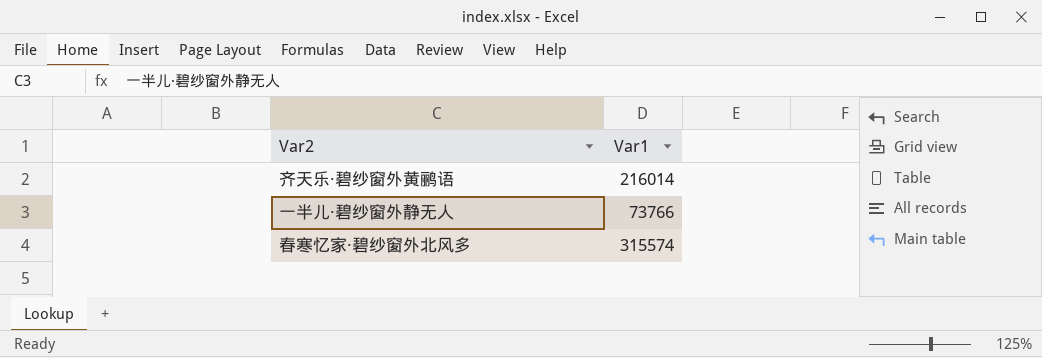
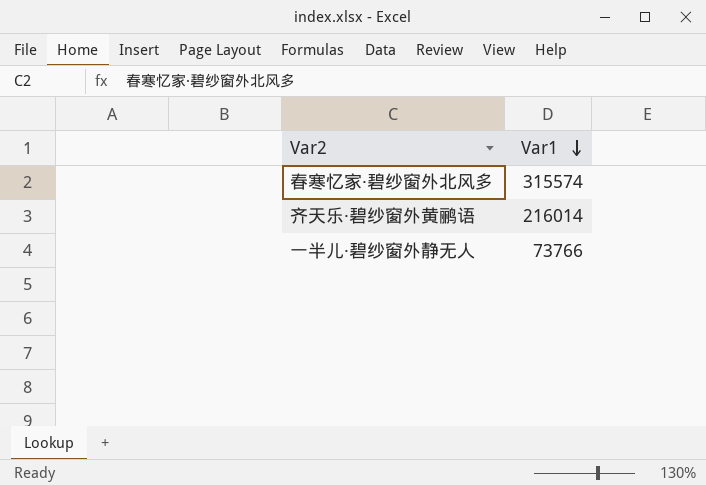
row order: none -> Var1 descending

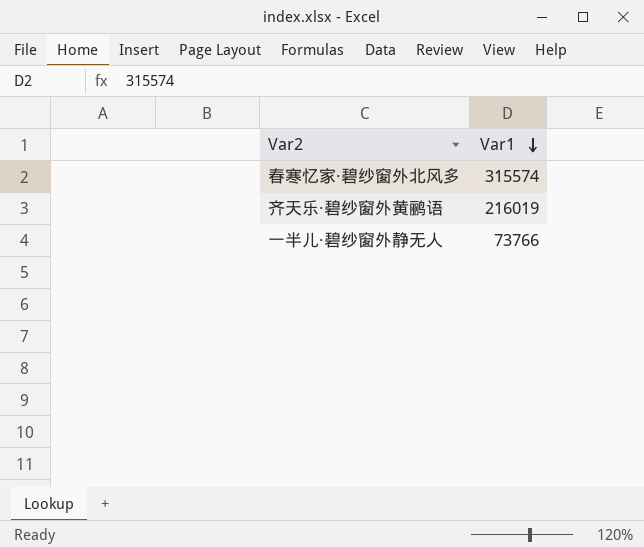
齐天乐·碧纱窗外黄鹂语 | Var1: 216014 -> 216019

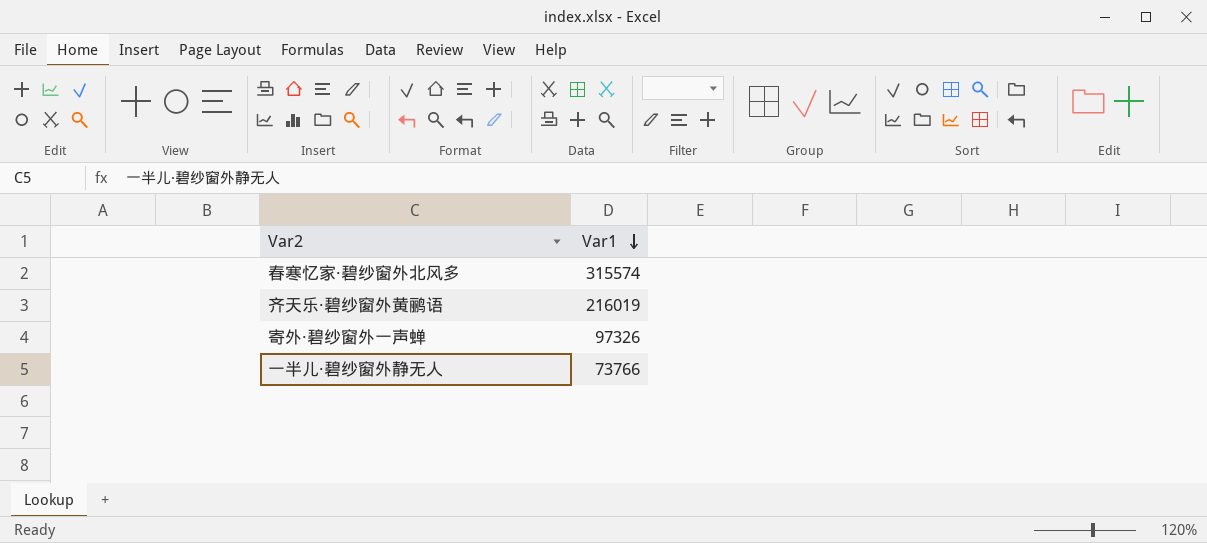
row 寄外·碧纱窗外一声蝉: none -> 97326

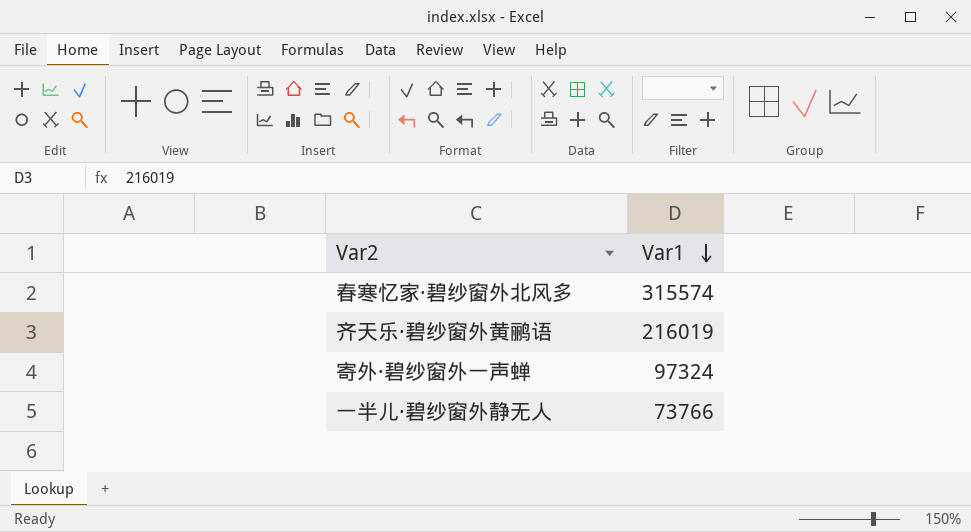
寄外·碧纱窗外一声蝉 | Var1: 97326 -> 97324

